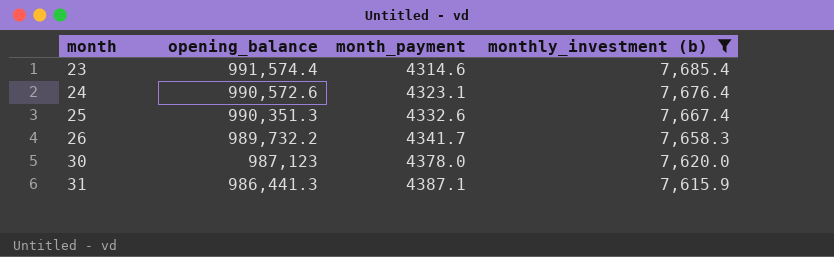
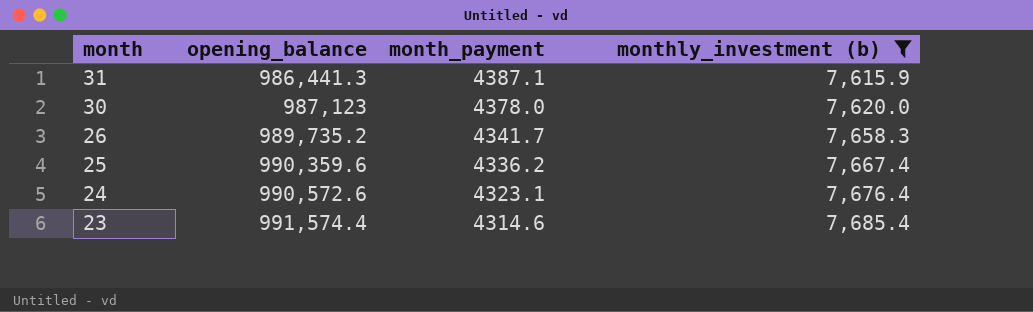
row order: month ascending -> month descending
26 | opening_balance: 989,732.2 -> 989,735.2
25 | opening_balance: 990,351.3 -> 990,359.6
25 | month_payment: 4332.6 -> 4336.2

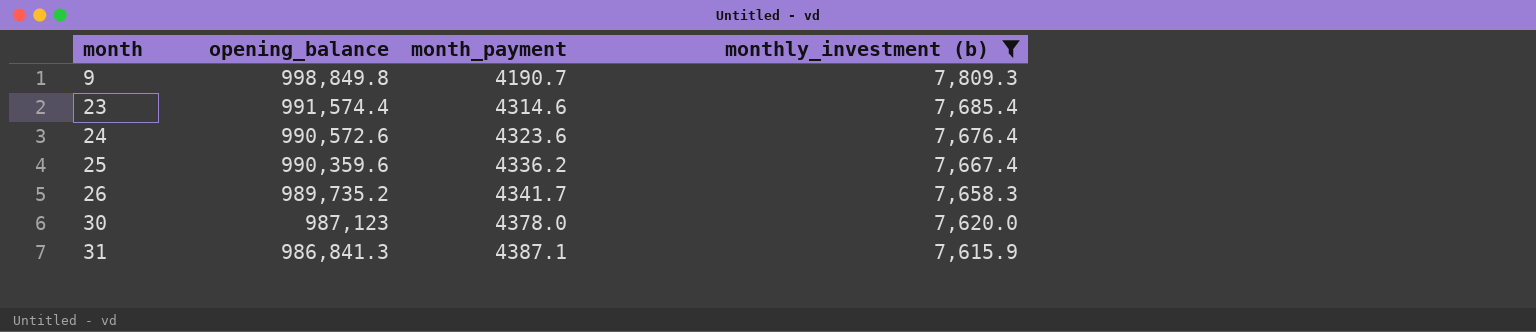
row order: month descending -> month ascending
row 9: none -> 998,849.8 | 4190.7 | 7,809.3
24 | month_payment: 4323.1 -> 4323.6
31 | opening_balance: 986,441.3 -> 986,841.3

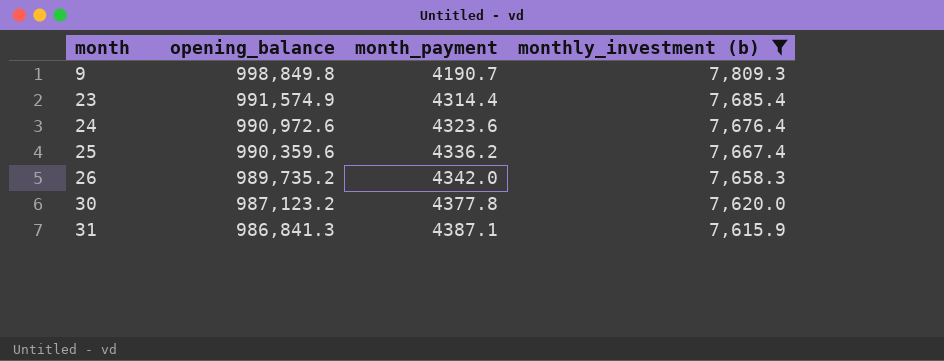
23 | opening_balance: 991,574.4 -> 991,574.9
23 | month_payment: 4314.6 -> 4314.4
24 | opening_balance: 990,572.6 -> 990,972.6
26 | month_payment: 4341.7 -> 4342.0
30 | opening_balance: 987,123 -> 987,123.2
30 | month_payment: 4378.0 -> 4377.8

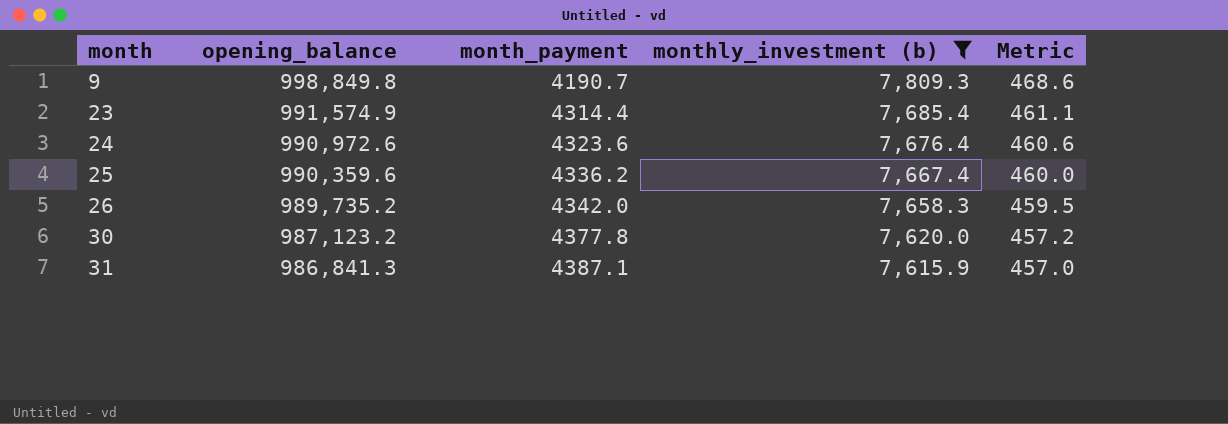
column Metric | formula: none -> [monthly_investment (b)] * 0.06

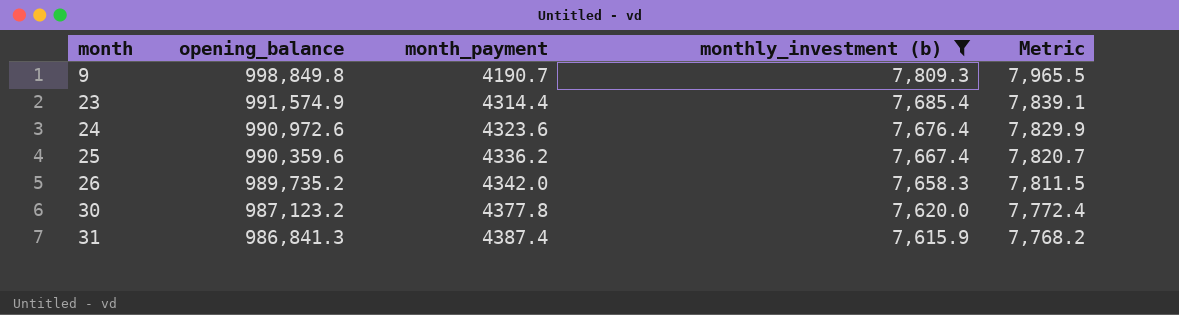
column Metric | formula: [monthly_investment (b)] * 0.06 -> [monthly_investment (b)] * 1.02
31 | month_payment: 4387.1 -> 4387.4

